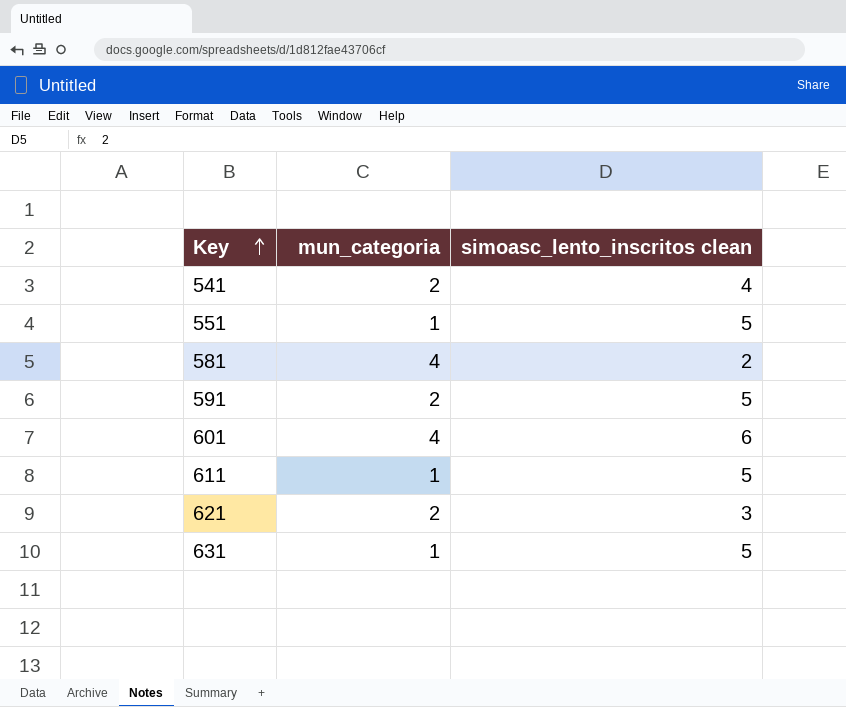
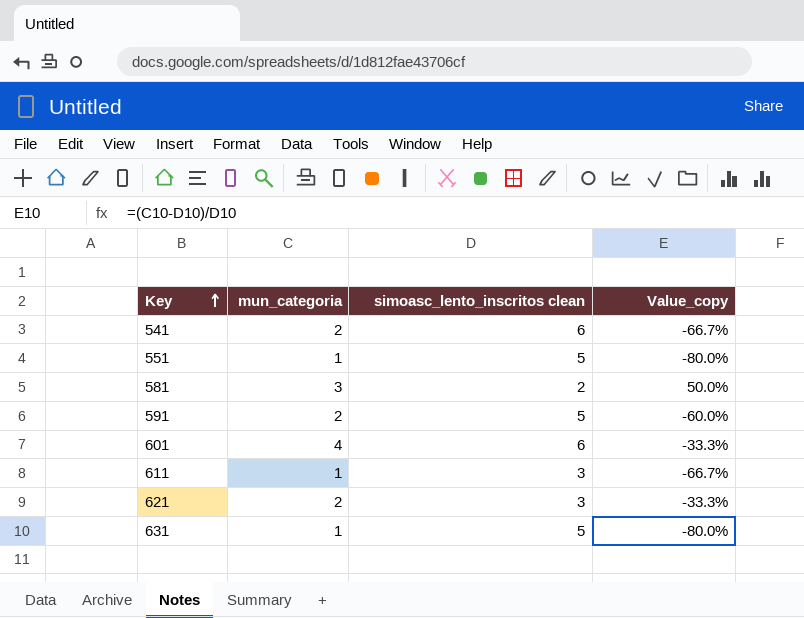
column Value_copy | formula: none -> ([mun_categoria] - [simoasc_lento_inscritos clean]) / [simoasc_lento_inscritos clean]
541 | simoasc_lento_inscritos clean: 4 -> 6
581 | mun_categoria: 4 -> 3
611 | simoasc_lento_inscritos clean: 5 -> 3

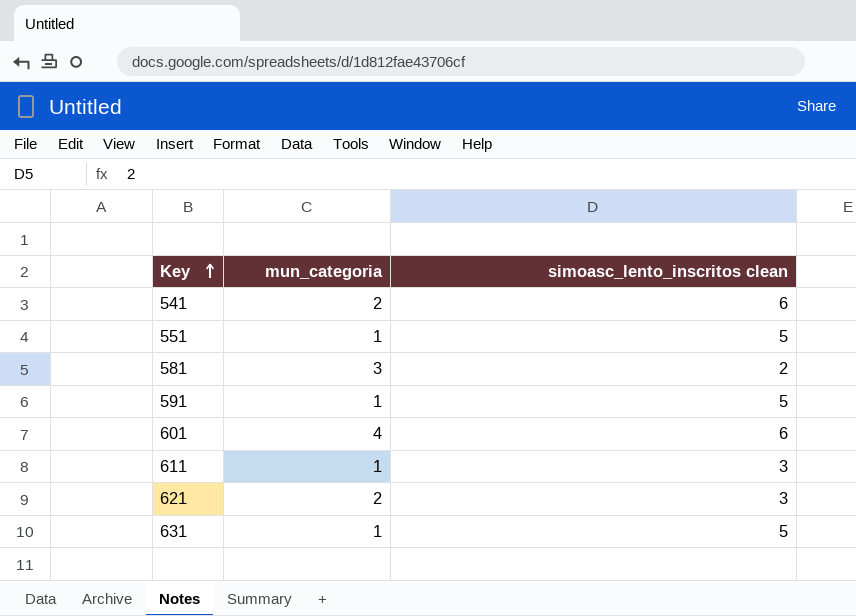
column Value_copy | formula: ([mun_categoria] - [simoasc_lento_inscritos clean]) / [simoasc_lento_inscritos clean] -> none
591 | mun_categoria: 2 -> 1

